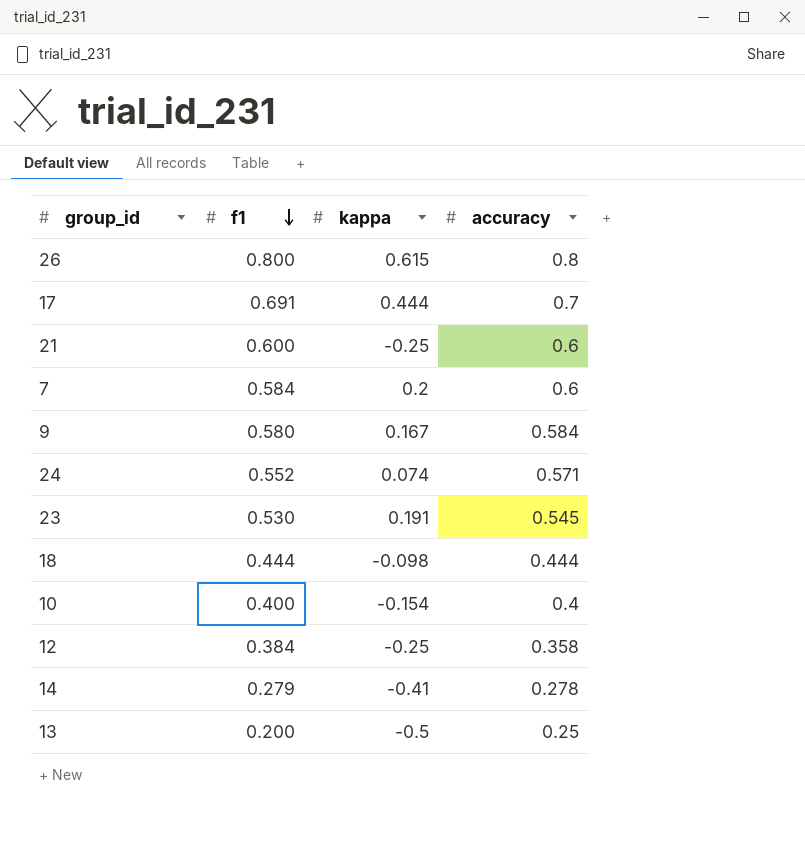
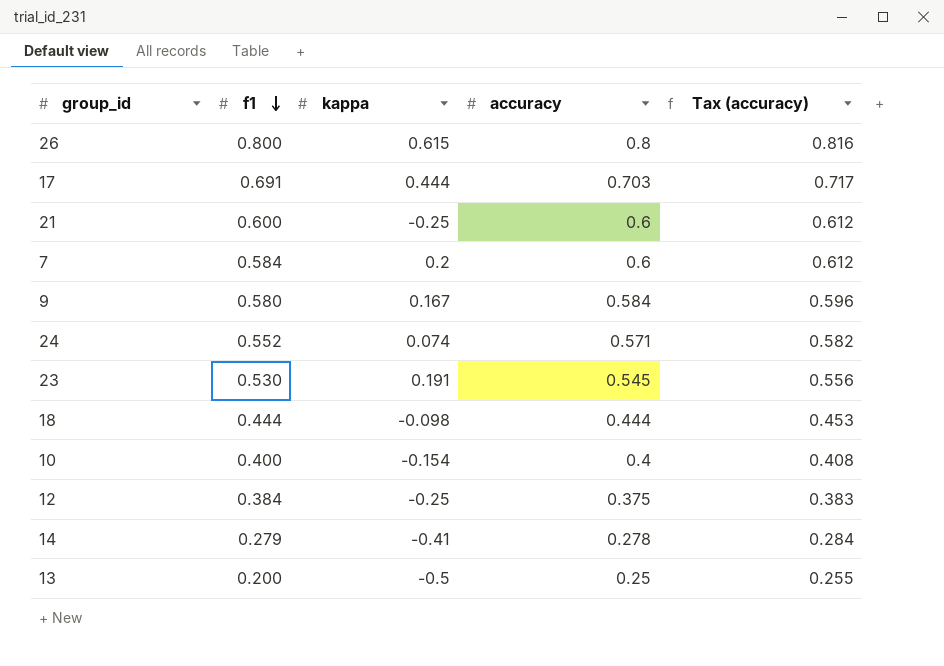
column Tax (accuracy) | formula: none -> [accuracy] * 1.02
17 | accuracy: 0.7 -> 0.703
12 | accuracy: 0.358 -> 0.375

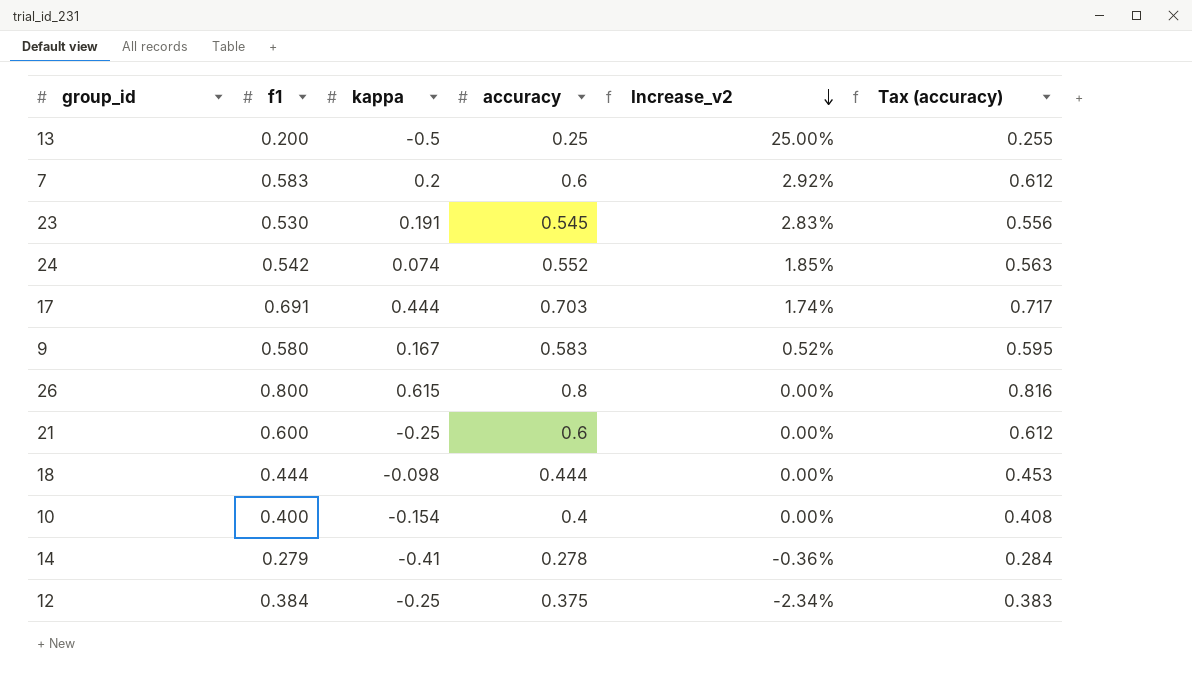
row order: f1 descending -> Increase_v2 descending
column Increase_v2 | formula: none -> ([accuracy] - [f1]) / [f1]
7 | f1: 0.584 -> 0.583
24 | f1: 0.552 -> 0.542
24 | accuracy: 0.571 -> 0.552
24 | Tax (accuracy): 0.582 -> 0.563
9 | accuracy: 0.584 -> 0.583
9 | Tax (accuracy): 0.596 -> 0.595

